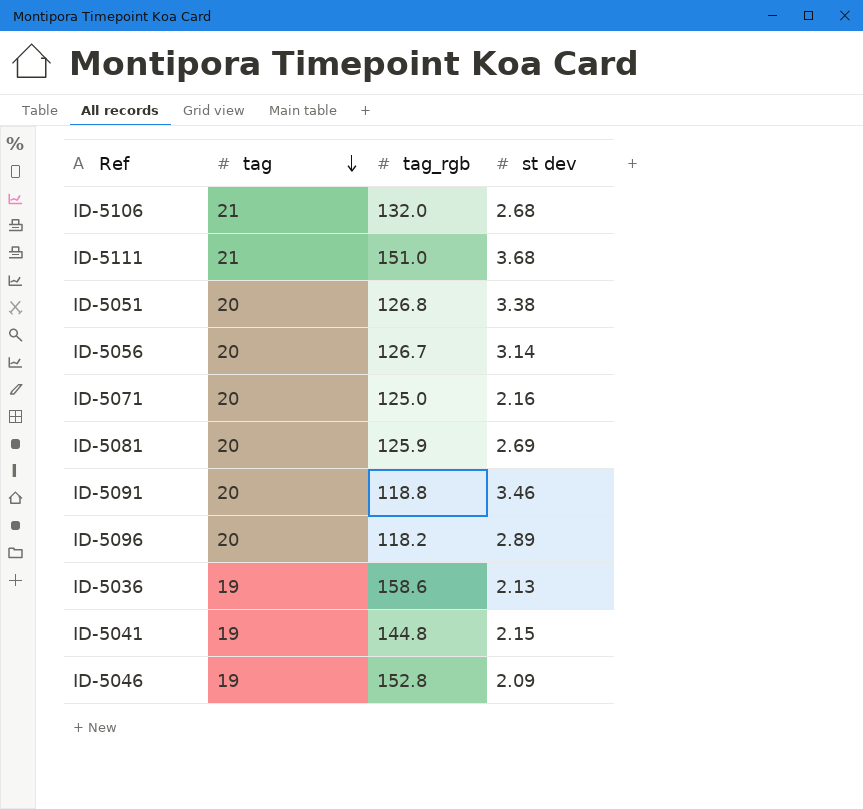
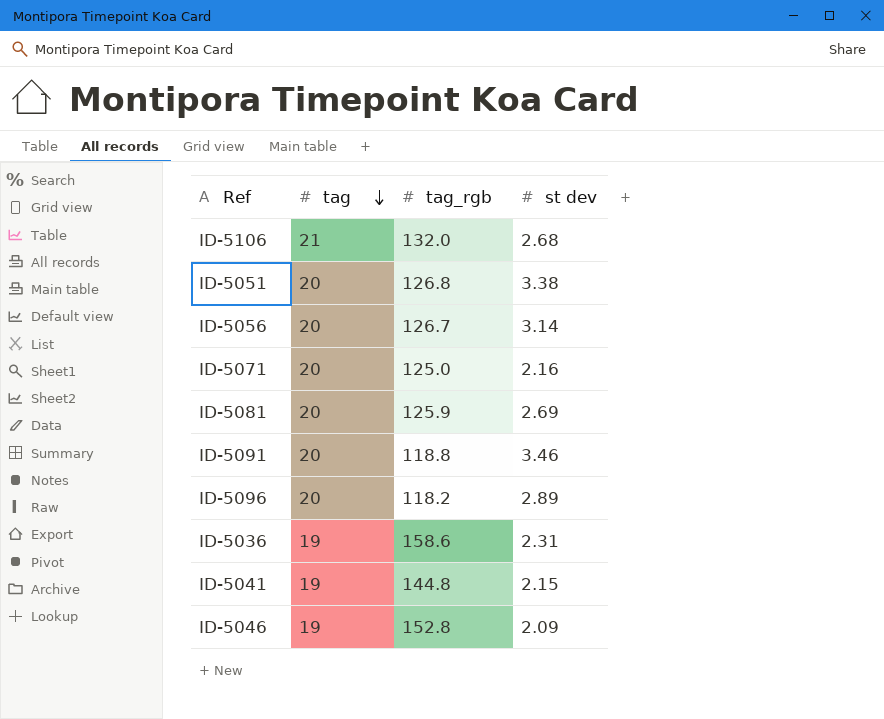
row ID-5111: 21 | 151.0 | 3.68 -> none
ID-5036 | st dev: 2.13 -> 2.31

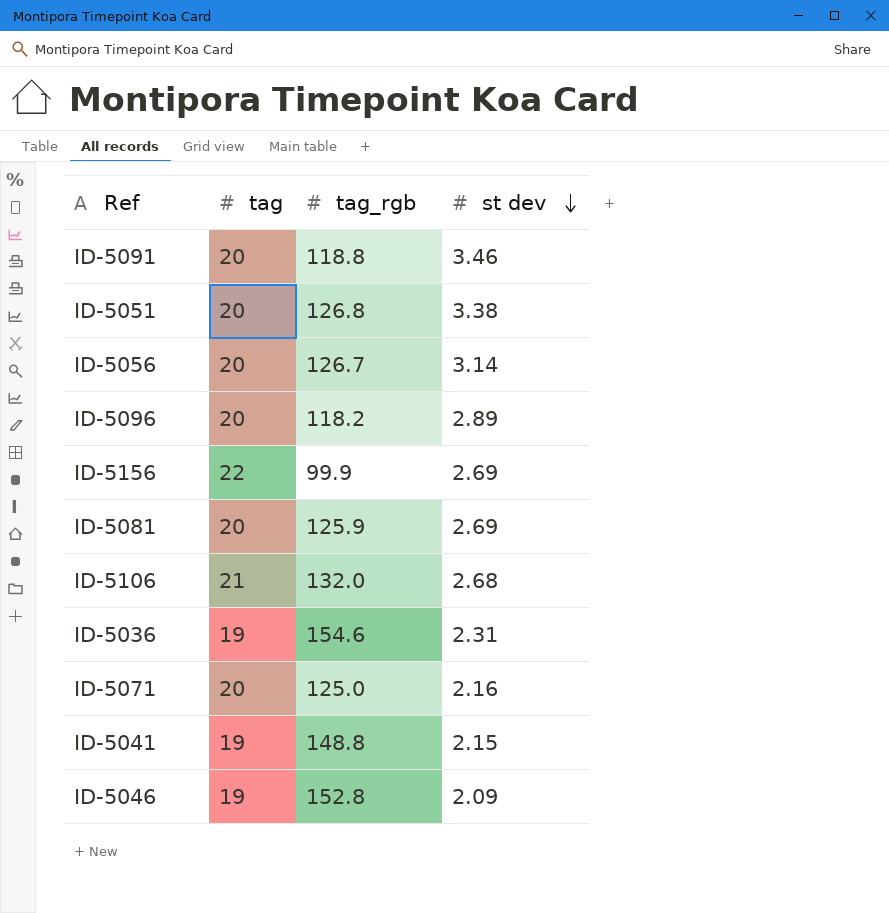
row order: tag descending -> st dev descending
row ID-5156: none -> 22 | 99.9 | 2.69
ID-5036 | tag_rgb: 158.6 -> 154.6
ID-5041 | tag_rgb: 144.8 -> 148.8

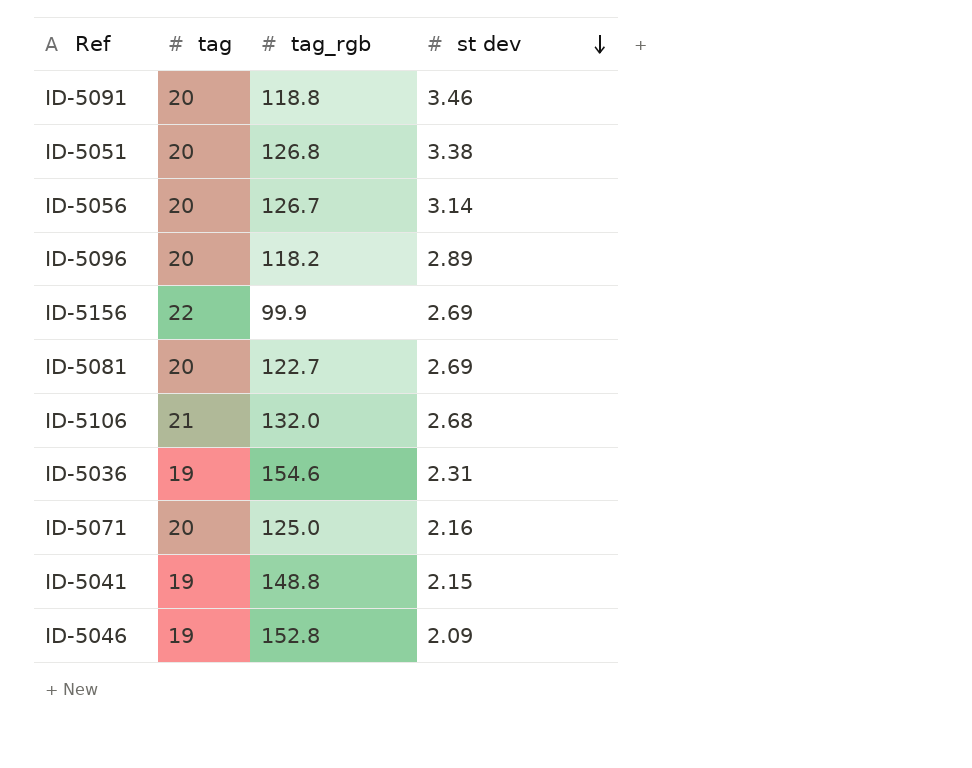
ID-5081 | tag_rgb: 125.9 -> 122.7

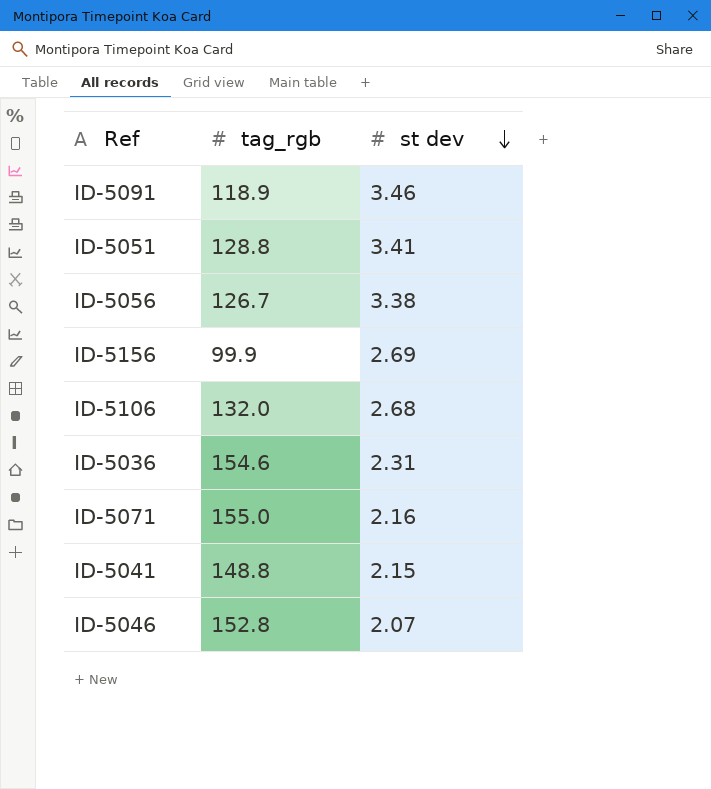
column tag | position: 2 -> none
row ID-5096: 20 | 118.2 | 2.89 -> none
row ID-5081: 20 | 122.7 | 2.69 -> none
ID-5091 | tag_rgb: 118.8 -> 118.9
ID-5051 | tag_rgb: 126.8 -> 128.8
ID-5051 | st dev: 3.38 -> 3.41
ID-5056 | st dev: 3.14 -> 3.38
ID-5071 | tag_rgb: 125.0 -> 155.0
ID-5046 | st dev: 2.09 -> 2.07

